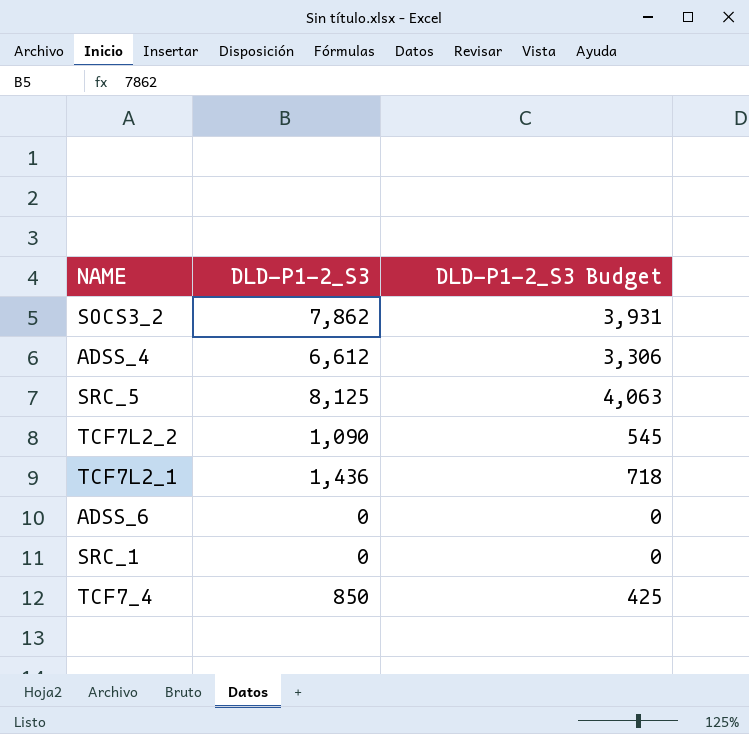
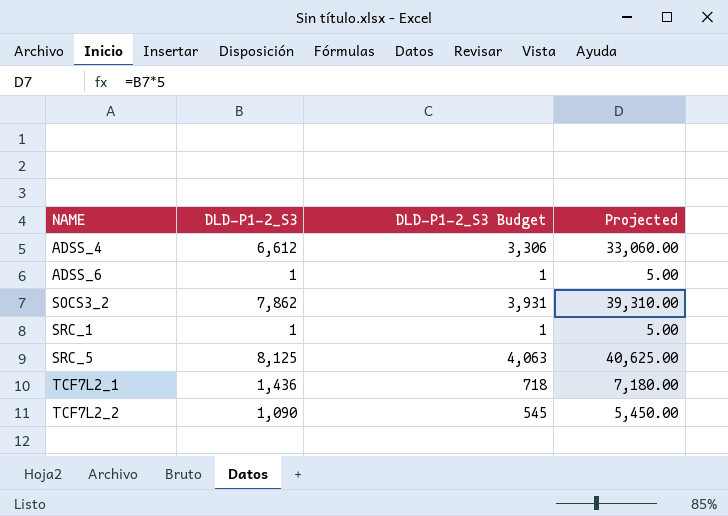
row order: none -> NAME ascending
column Projected | formula: none -> [DLD-P1-2_S3] * 5
row TCF7_4: 850 | 425 -> none
ADSS_6 | DLD-P1-2_S3: 0 -> 1
ADSS_6 | DLD-P1-2_S3 Budget: 0 -> 1
SRC_1 | DLD-P1-2_S3: 0 -> 1
SRC_1 | DLD-P1-2_S3 Budget: 0 -> 1

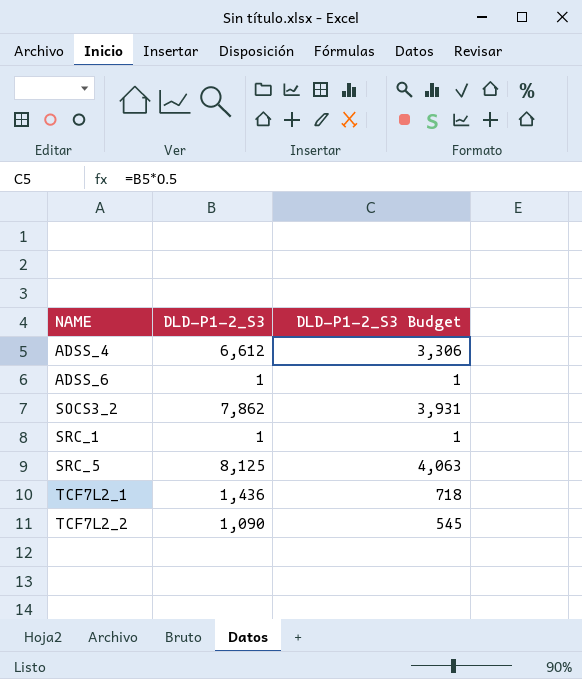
column Projected | formula: [DLD-P1-2_S3] * 5 -> none

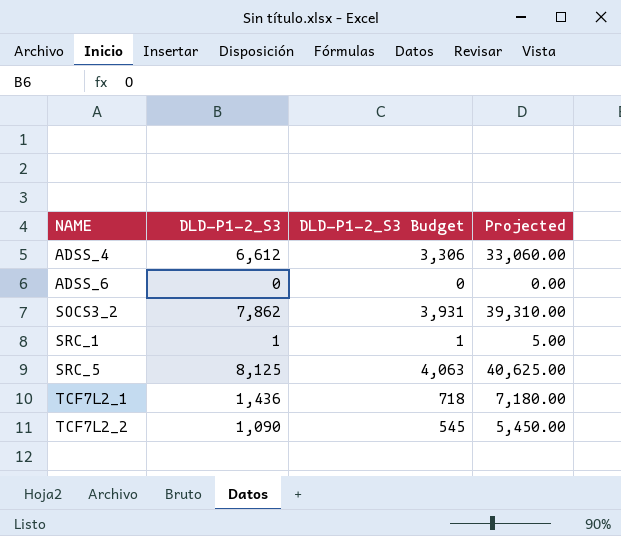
column Projected | formula: none -> [DLD-P1-2_S3] * 5
ADSS_6 | DLD-P1-2_S3: 1 -> 0
ADSS_6 | DLD-P1-2_S3 Budget: 1 -> 0

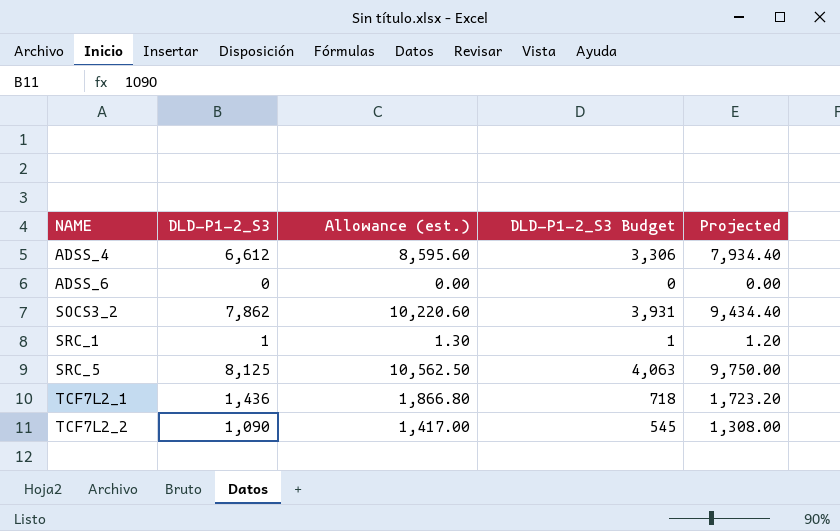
column Allowance (est.) | formula: none -> [DLD-P1-2_S3] * 1.3
column Projected | formula: [DLD-P1-2_S3] * 5 -> [DLD-P1-2_S3] * 1.2

